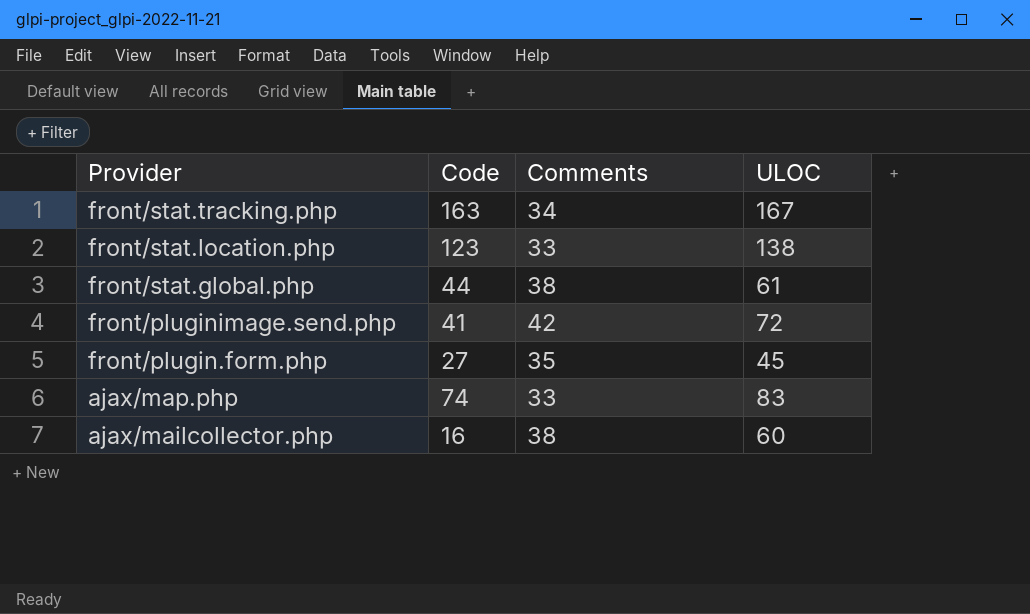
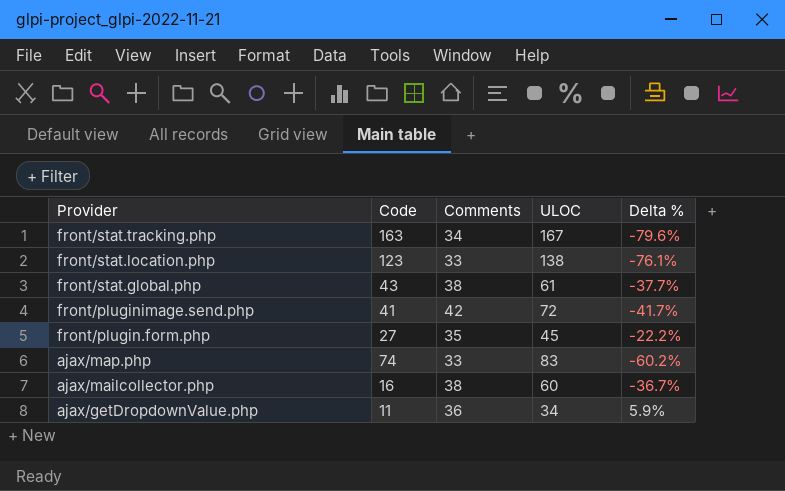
column Delta % | formula: none -> ([Comments] - [ULOC]) / [ULOC]
front/stat.global.php | Code: 44 -> 43
row ajax/getDropdownValue.php: none -> 11 | 36 | 34 | 5.9%

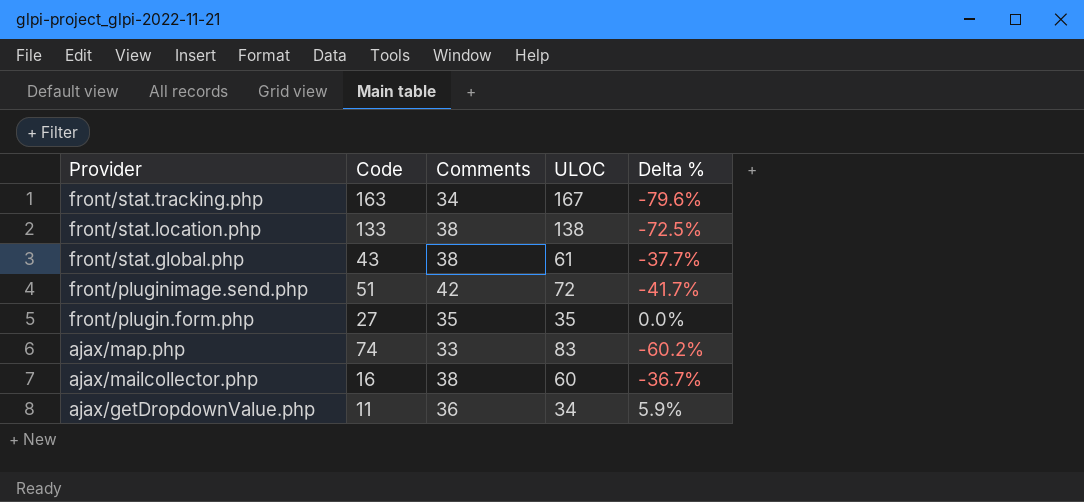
front/stat.location.php | Code: 123 -> 133
front/stat.location.php | Comments: 33 -> 38
front/stat.location.php | Delta %: -76.1% -> -72.5%
front/pluginimage.send.php | Code: 41 -> 51
front/plugin.form.php | ULOC: 45 -> 35
front/plugin.form.php | Delta %: -22.2% -> 0.0%

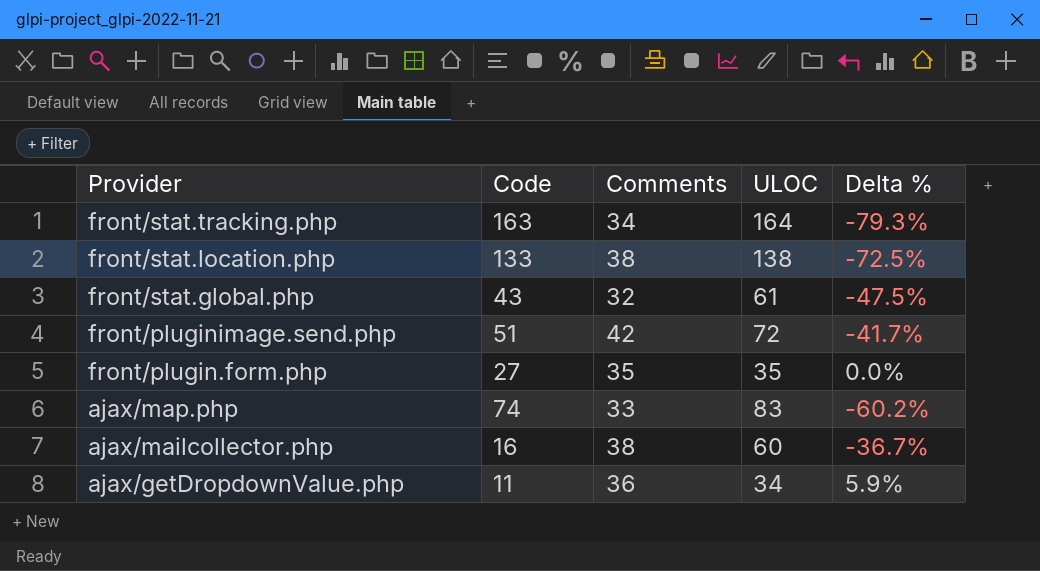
front/stat.tracking.php | ULOC: 167 -> 164
front/stat.tracking.php | Delta %: -79.6% -> -79.3%
front/stat.global.php | Comments: 38 -> 32
front/stat.global.php | Delta %: -37.7% -> -47.5%

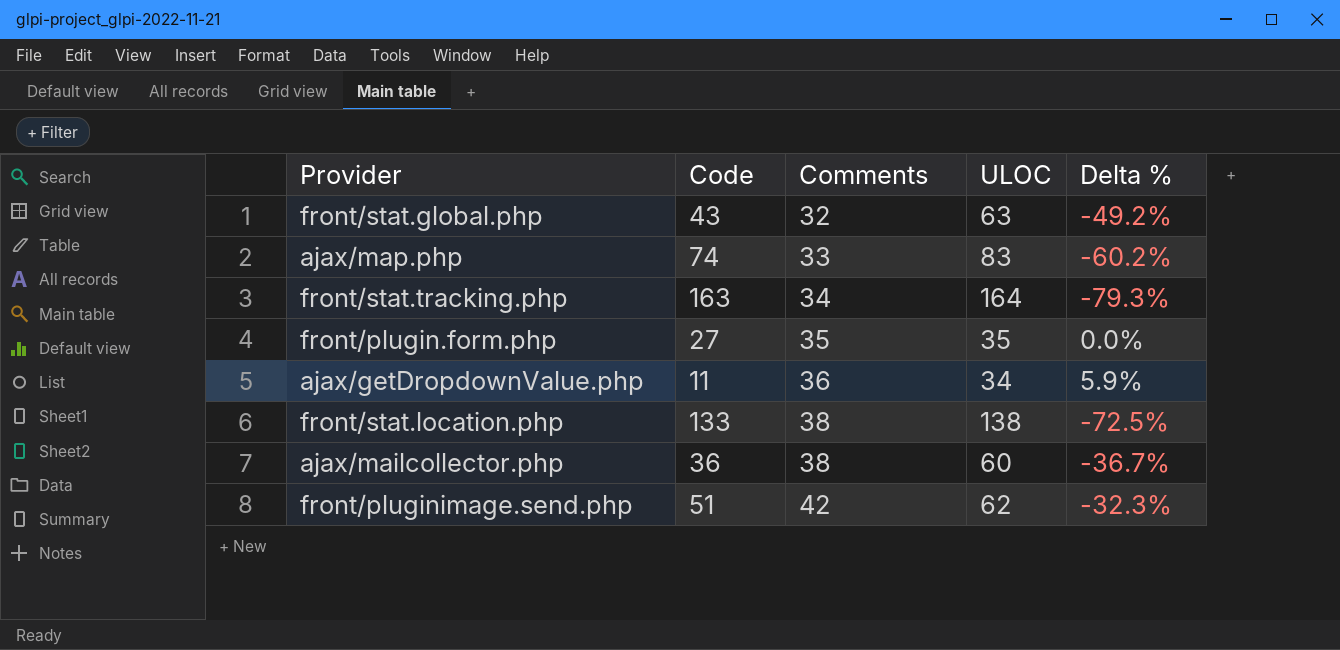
row order: Provider descending -> Comments ascending
front/stat.global.php | ULOC: 61 -> 63
front/stat.global.php | Delta %: -47.5% -> -49.2%
ajax/mailcollector.php | Code: 16 -> 36
front/pluginimage.send.php | ULOC: 72 -> 62
front/pluginimage.send.php | Delta %: -41.7% -> -32.3%

